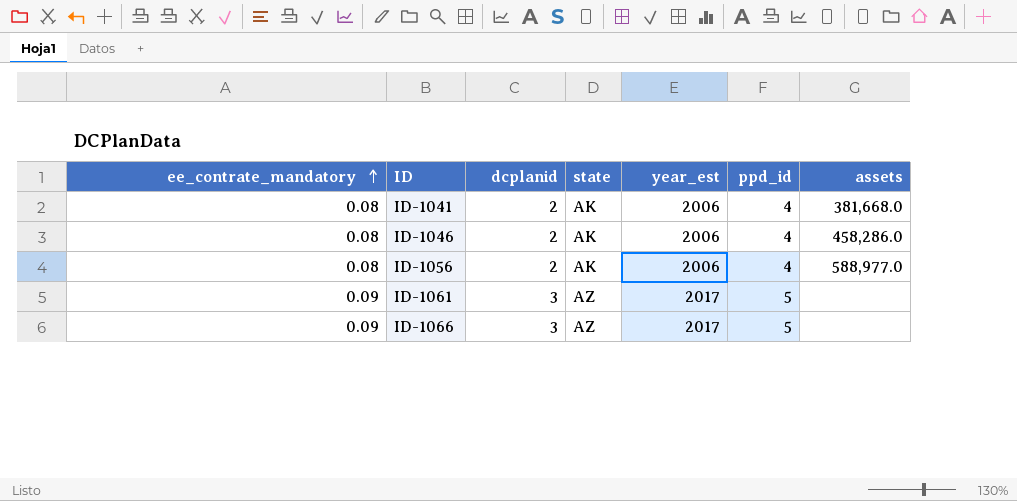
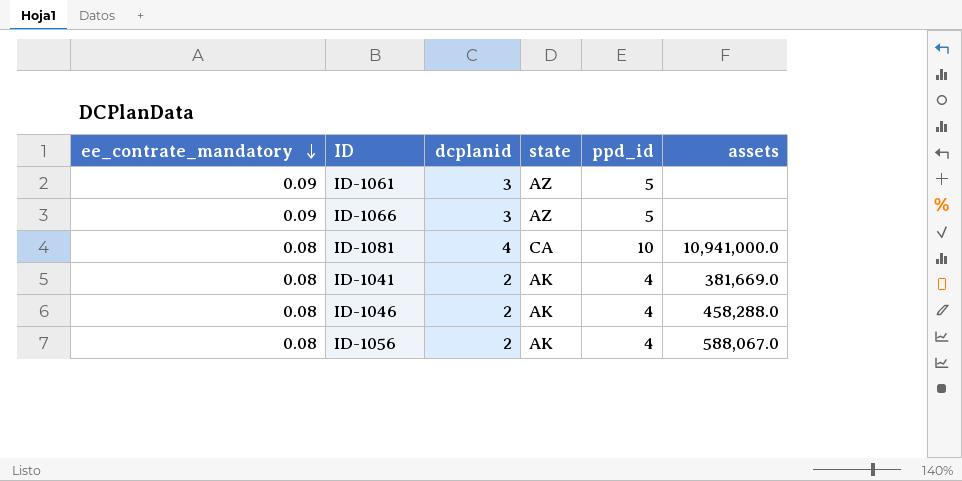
row order: ee_contrate_mandatory ascending -> ee_contrate_mandatory descending
column year_est | position: 5 -> none
row ID-1081: none -> 0.08 | 4 | CA | 10 | 10,941,000.0
ID-1041 | assets: 381,668.0 -> 381,669.0
ID-1046 | assets: 458,286.0 -> 458,288.0
ID-1056 | assets: 588,977.0 -> 588,067.0

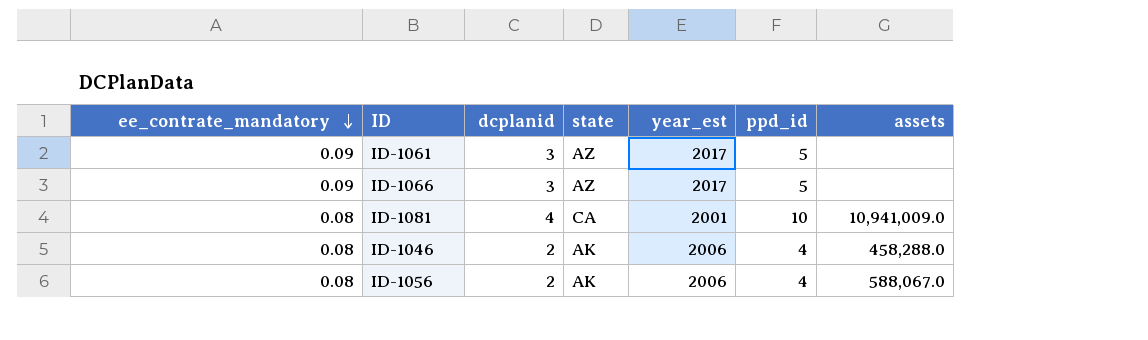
column year_est | position: none -> 5
row ID-1041: 0.08 | 2 | AK | 4 | 381,669.0 -> none
ID-1081 | assets: 10,941,000.0 -> 10,941,009.0

